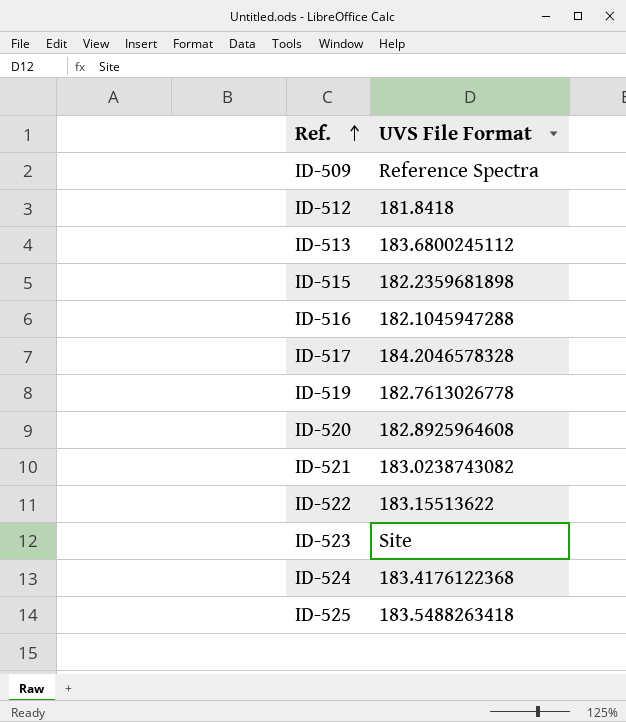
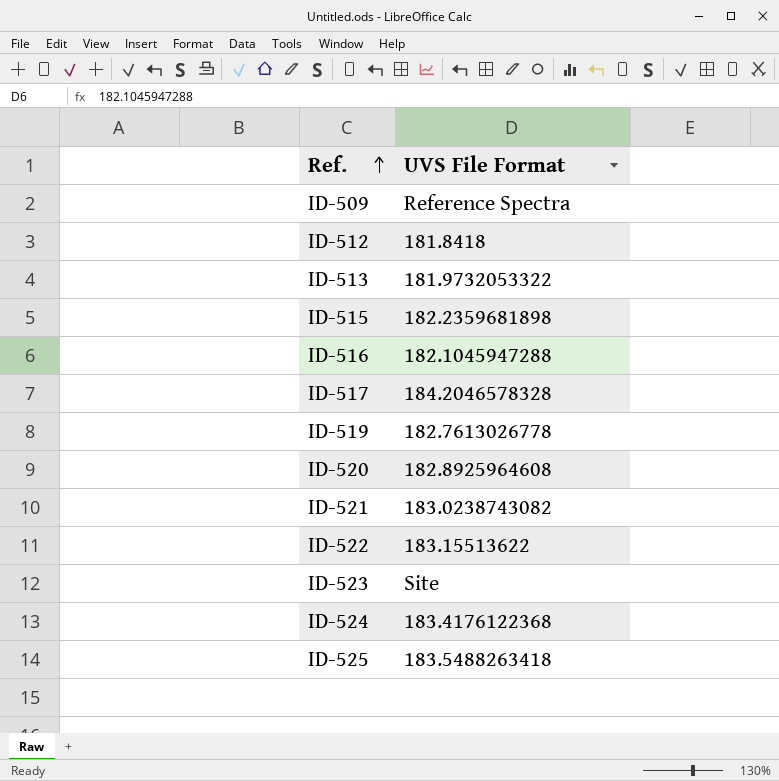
ID-513 | UVS File Format: 183.6800245112 -> 181.9732053322

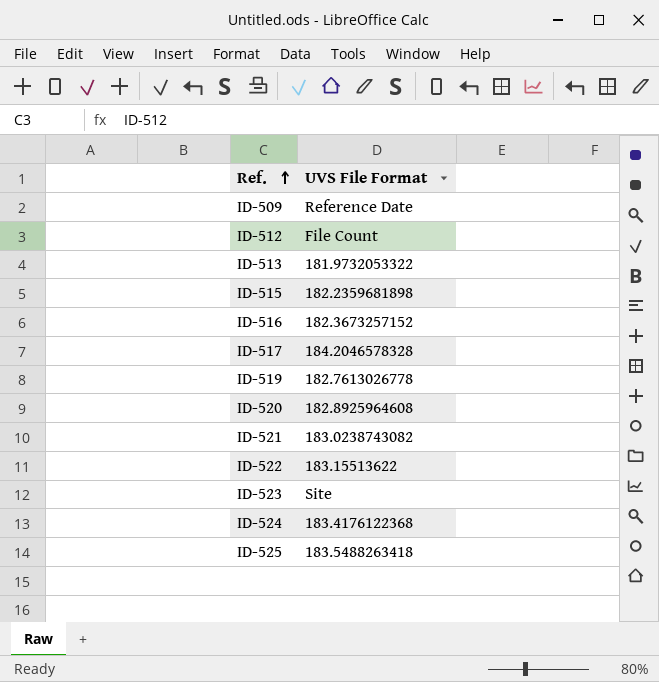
ID-509 | UVS File Format: Reference Spectra -> Reference Date
ID-512 | UVS File Format: 181.8418 -> File Count
ID-516 | UVS File Format: 182.1045947288 -> 182.3673257152

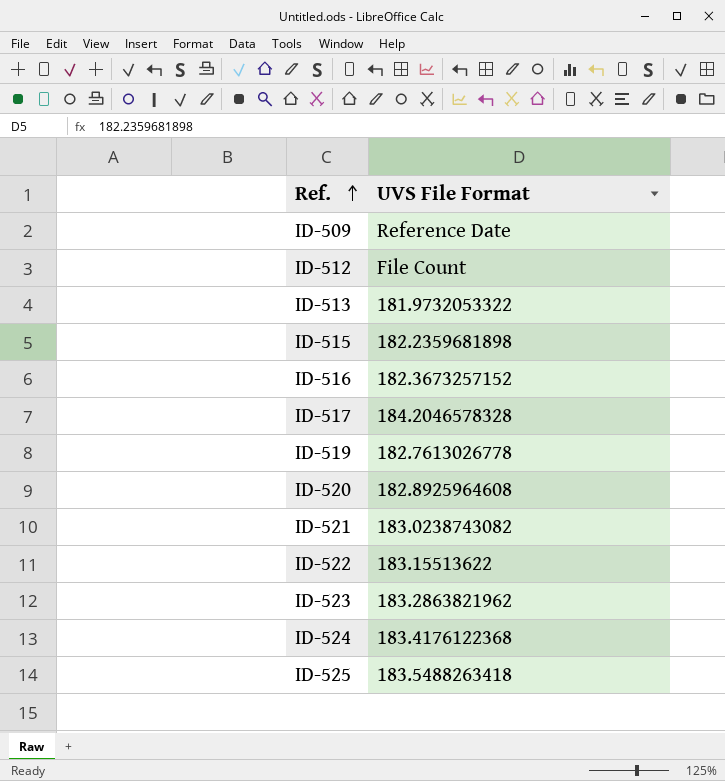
ID-523 | UVS File Format: Site -> 183.2863821962

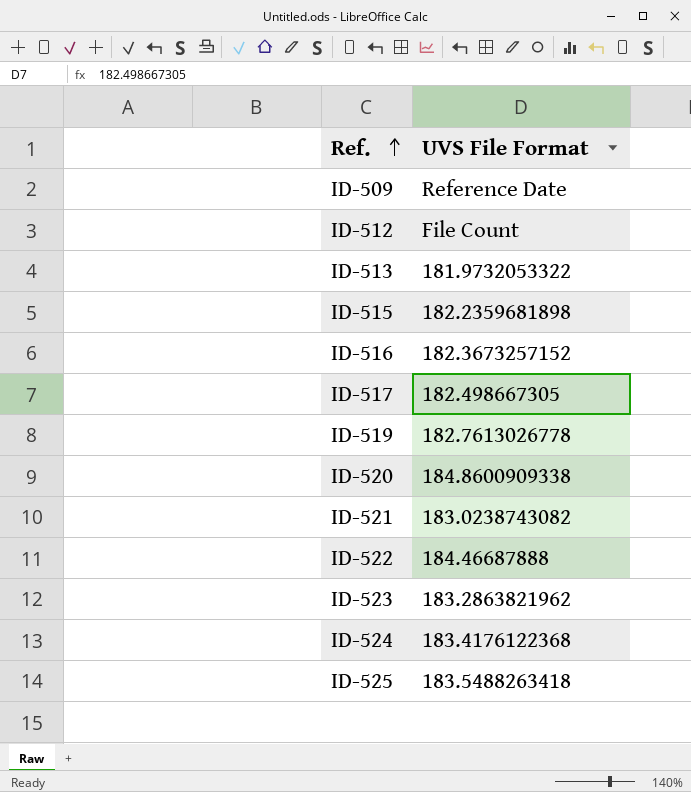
ID-517 | UVS File Format: 184.2046578328 -> 182.498667305
ID-520 | UVS File Format: 182.8925964608 -> 184.8600909338
ID-522 | UVS File Format: 183.15513622 -> 184.46687888

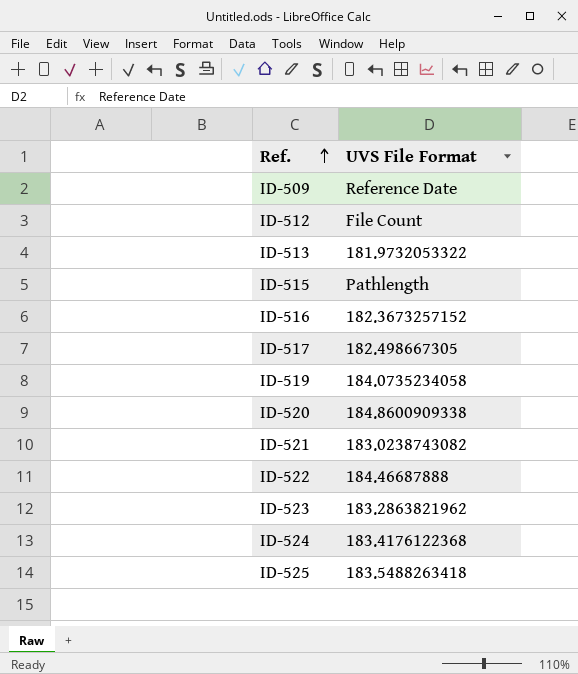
ID-515 | UVS File Format: 182.2359681898 -> Pathlength
ID-519 | UVS File Format: 182.7613026778 -> 184.0735234058

